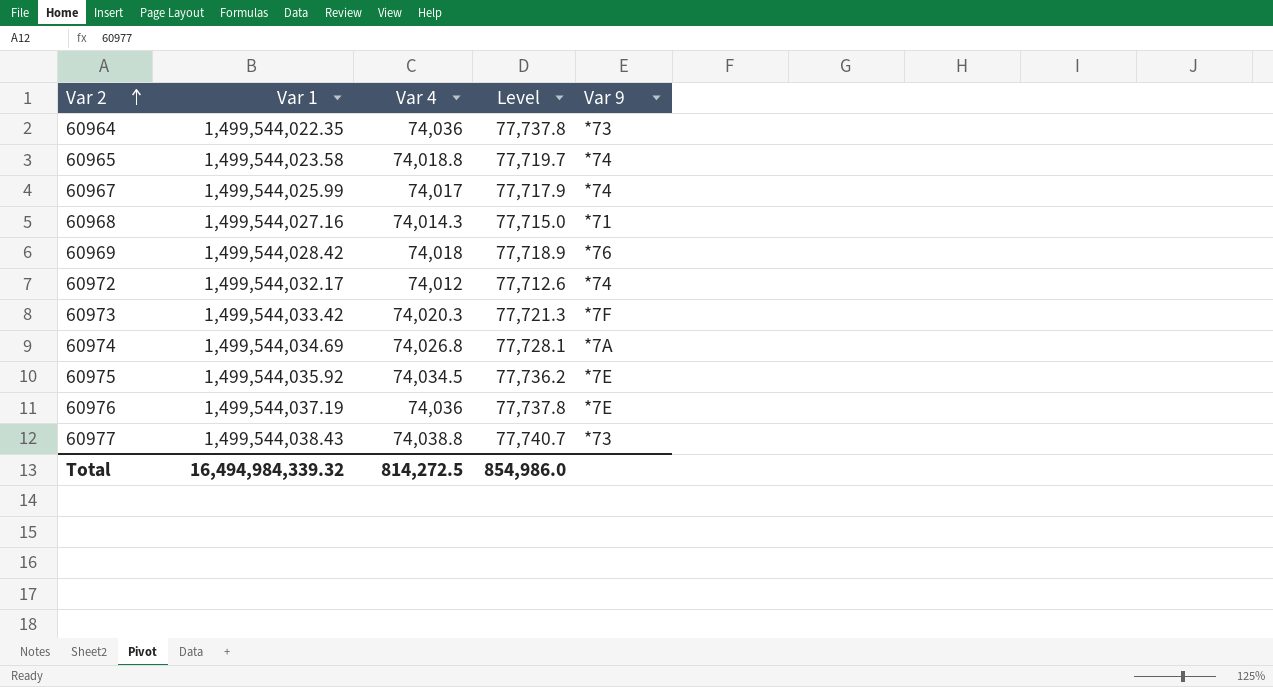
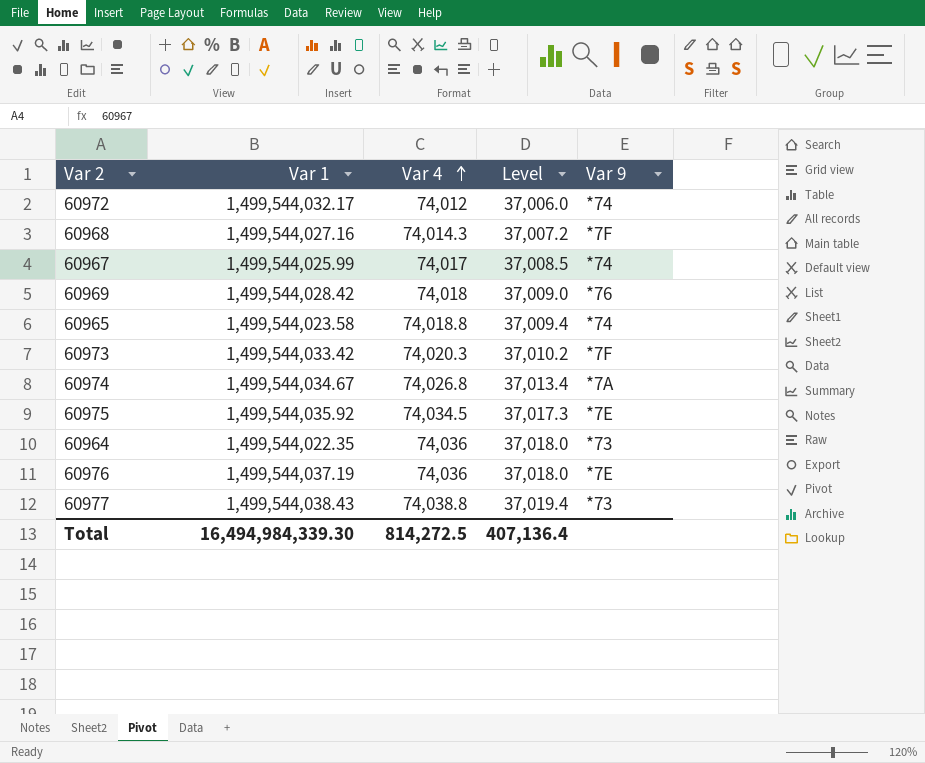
row order: Var 2 ascending -> Var 4 ascending
column Level | formula: [Var 4] * 1.05 -> [Var 4] * 0.5
60968 | Var 9: *71 -> *7F
60974 | Var 1: 1,499,544,034.69 -> 1,499,544,034.67
Total | Var 1: 16,494,984,339.32 -> 16,494,984,339.30
Total | Level: 854,986.0 -> 407,136.4

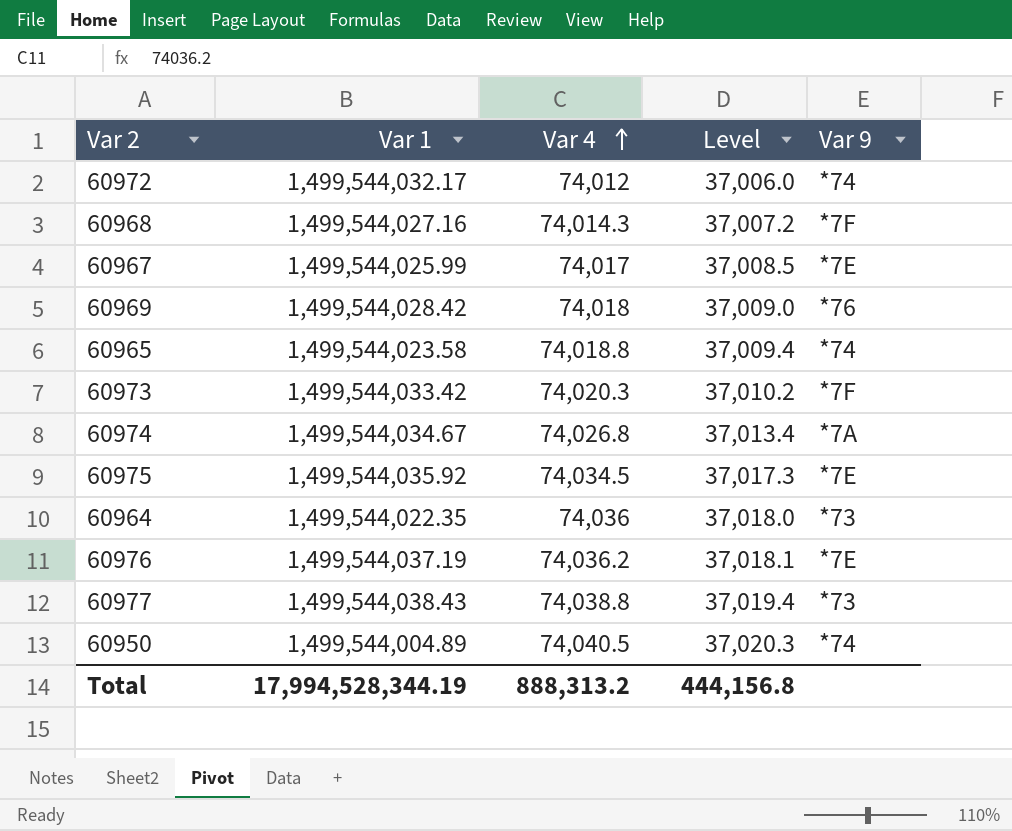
60967 | Var 9: *74 -> *7E
60976 | Var 4: 74,036 -> 74,036.2
60976 | Level: 37,018.0 -> 37,018.1
row 60950: none -> 1,499,544,004.89 | 74,040.5 | 37,020.3 | *74
Total | Var 1: 16,494,984,339.30 -> 17,994,528,344.19
Total | Var 4: 814,272.5 -> 888,313.2
Total | Level: 407,136.4 -> 444,156.8

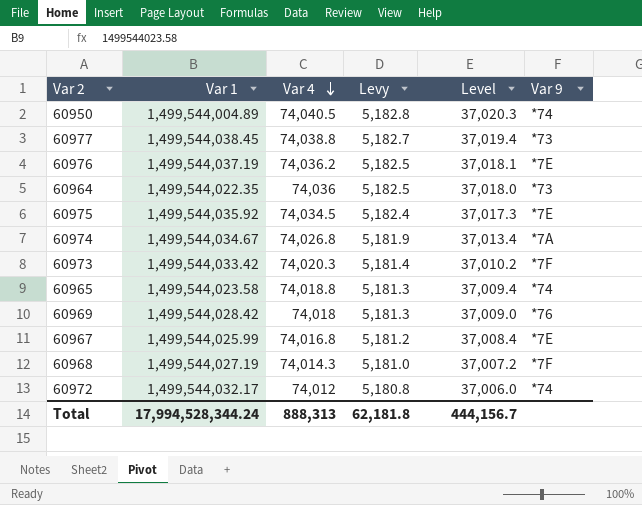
row order: Var 4 ascending -> Var 4 descending
column Levy | formula: none -> [Var 4] * 0.07
60977 | Var 1: 1,499,544,038.43 -> 1,499,544,038.45
60967 | Var 4: 74,017 -> 74,016.8
60967 | Level: 37,008.5 -> 37,008.4
60968 | Var 1: 1,499,544,027.16 -> 1,499,544,027.19
Total | Var 1: 17,994,528,344.19 -> 17,994,528,344.24
Total | Var 4: 888,313.2 -> 888,313
Total | Level: 444,156.8 -> 444,156.7

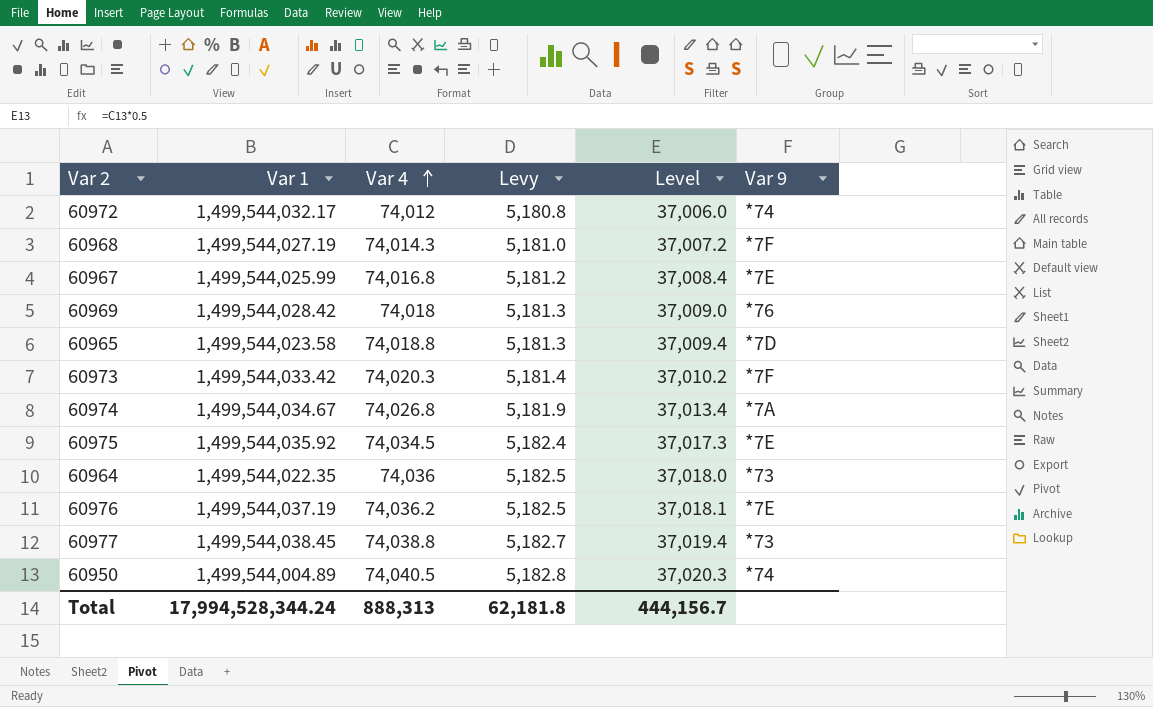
row order: Var 4 descending -> Var 4 ascending
60965 | Var 9: *74 -> *7D

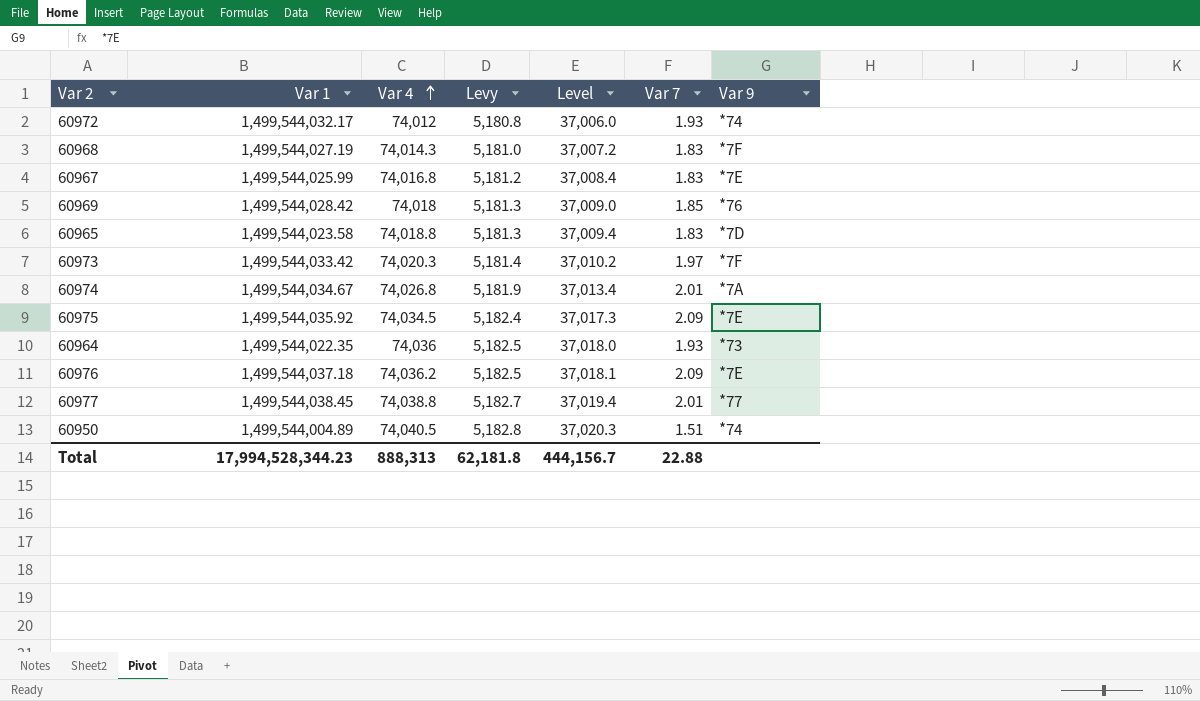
column Var 7 | position: none -> 6
60976 | Var 1: 1,499,544,037.19 -> 1,499,544,037.18
60977 | Var 9: *73 -> *77
Total | Var 1: 17,994,528,344.24 -> 17,994,528,344.23

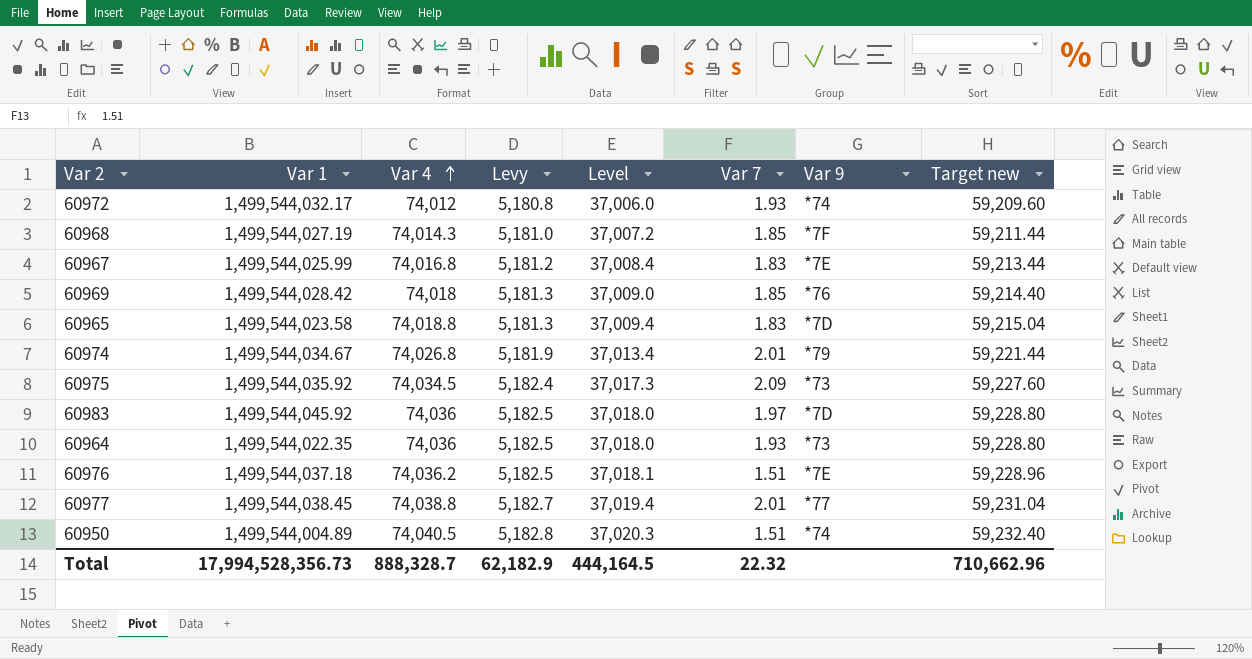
column Target new | formula: none -> [Var 4] * 0.8
row 60973: 1,499,544,033.42 | 74,020.3 | 5,181.4 | 37,010.2 | 1.97 | *7F -> none
60968 | Var 7: 1.83 -> 1.85
60974 | Var 9: *7A -> *79
60975 | Var 9: *7E -> *73
row 60983: none -> 1,499,544,045.92 | 74,036 | 5,182.5 | 37,018.0 | 1.97 | *7D | 59,228.80
60976 | Var 7: 2.09 -> 1.51
Total | Var 1: 17,994,528,344.23 -> 17,994,528,356.73
Total | Var 4: 888,313 -> 888,328.7
Total | Levy: 62,181.8 -> 62,182.9
Total | Level: 444,156.7 -> 444,164.5
Total | Var 7: 22.88 -> 22.32

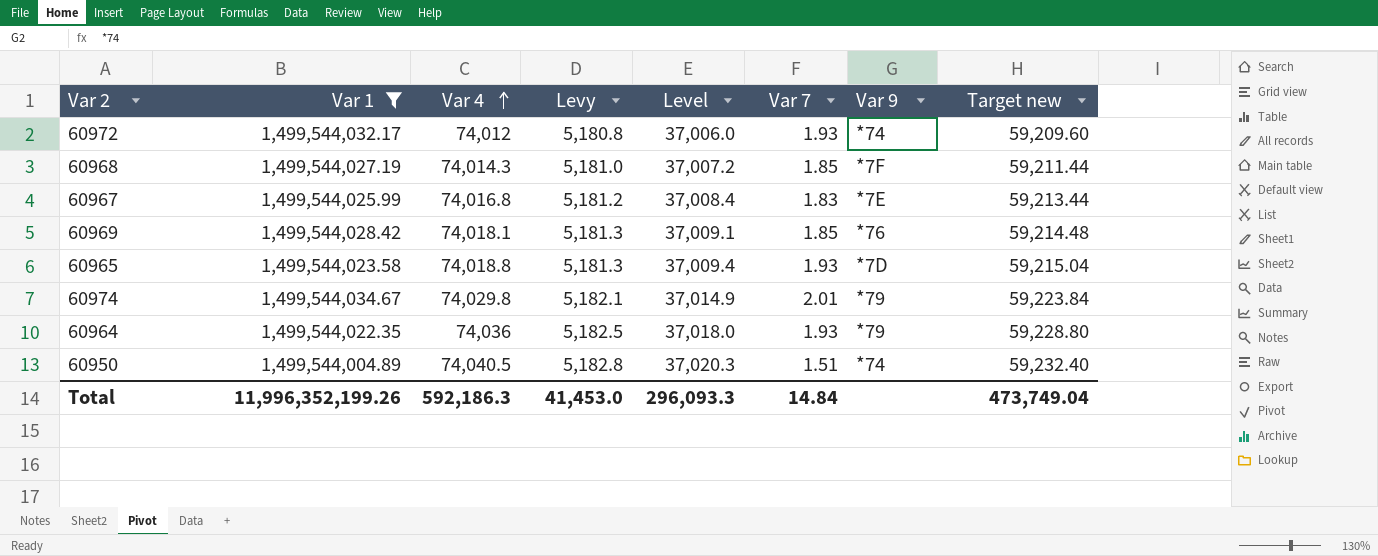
filter: none -> Var 1 <= 1,499,544,034.67
60969 | Var 4: 74,018 -> 74,018.1
60969 | Level: 37,009.0 -> 37,009.1
60969 | Target new: 59,214.40 -> 59,214.48
60965 | Var 7: 1.83 -> 1.93
60974 | Var 4: 74,026.8 -> 74,029.8
60974 | Levy: 5,181.9 -> 5,182.1
60974 | Level: 37,013.4 -> 37,014.9
60974 | Target new: 59,221.44 -> 59,223.84
60964 | Var 9: *73 -> *79
Total | Var 1: 17,994,528,356.73 -> 11,996,352,199.26
Total | Var 4: 888,328.7 -> 592,186.3
Total | Levy: 62,182.9 -> 41,453.0
Total | Level: 444,164.5 -> 296,093.3
Total | Var 7: 22.32 -> 14.84
Total | Target new: 710,662.96 -> 473,749.04

